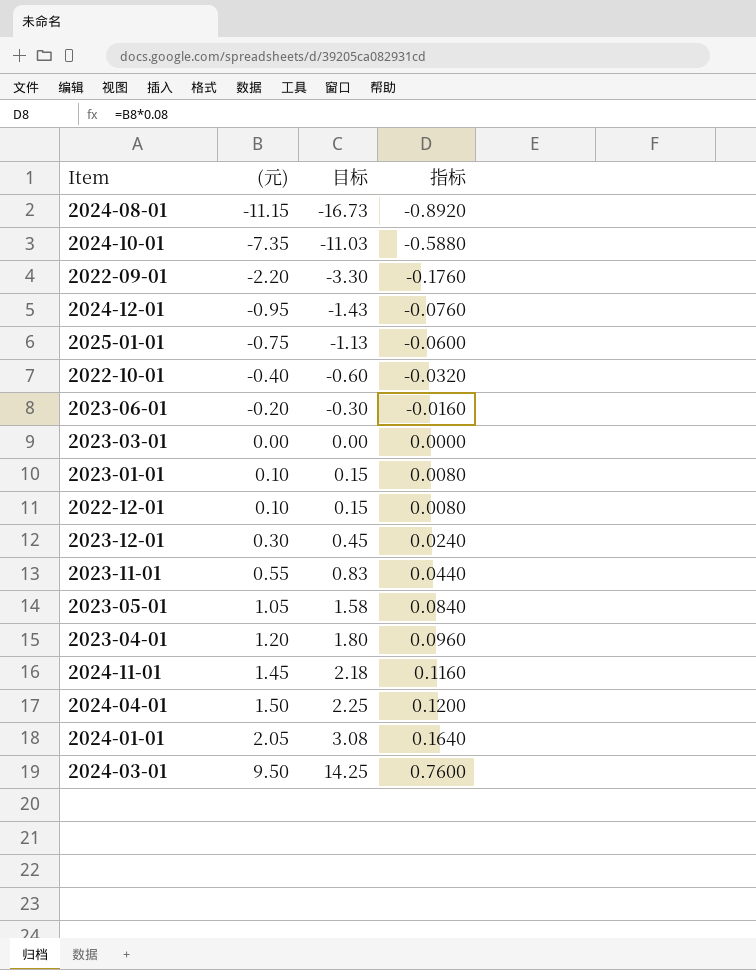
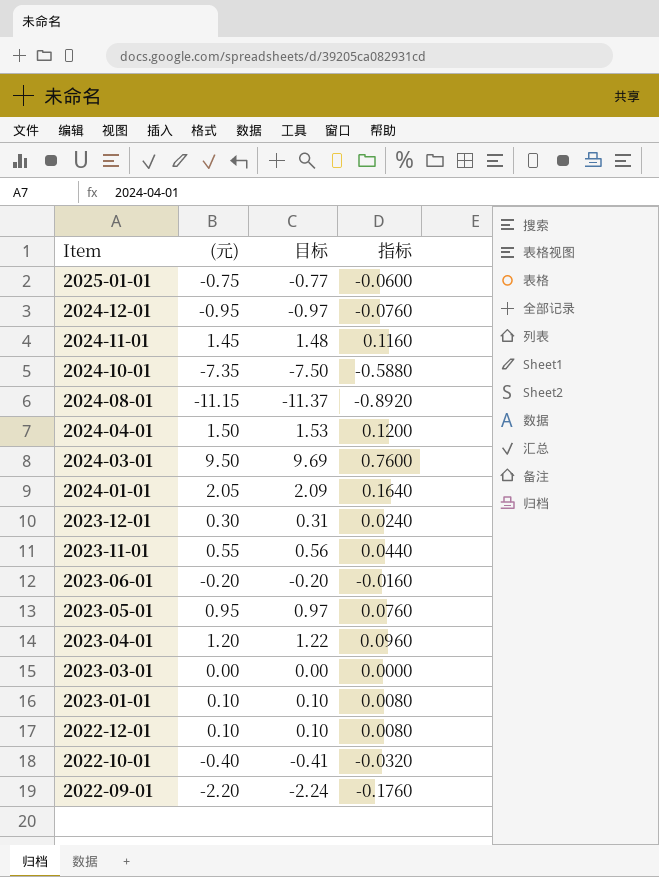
row order: (元) ascending -> Item descending
column 目标 | formula: [(元)] * 1.5 -> [(元)] * 1.02
2023-05-01 | (元): 1.05 -> 0.95
2023-05-01 | 指标: 0.0840 -> 0.0760

